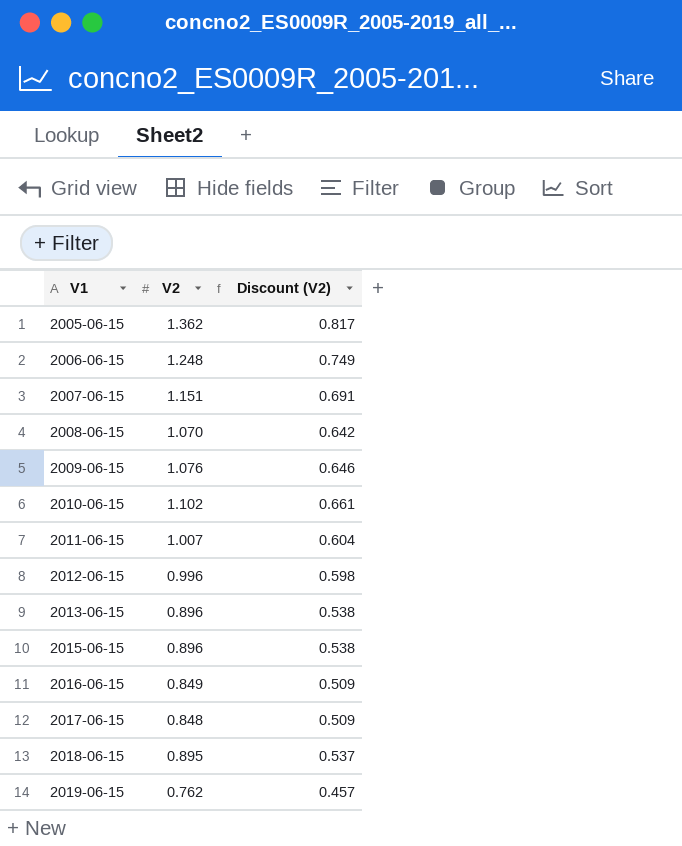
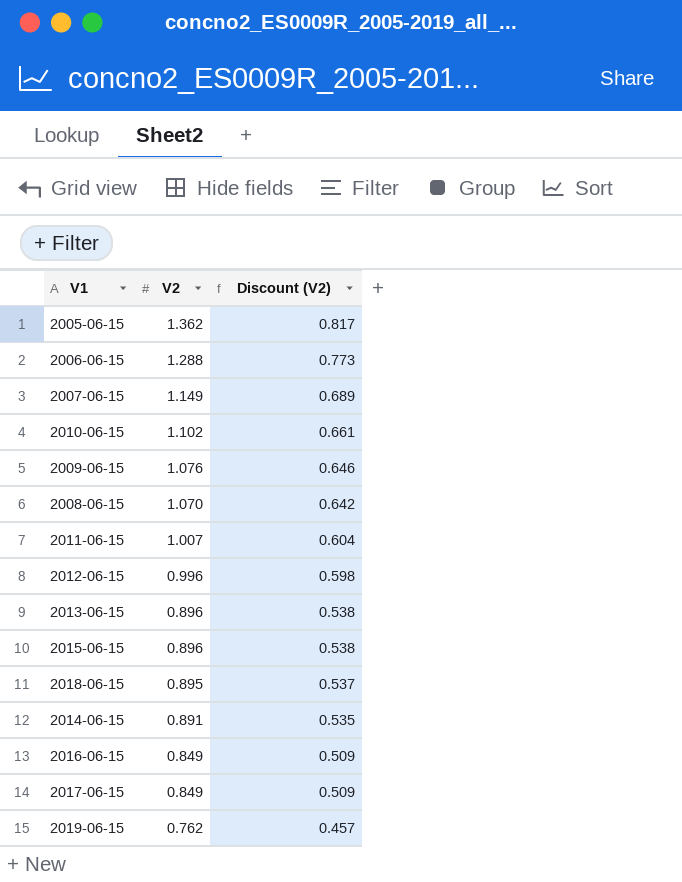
row order: V1 ascending -> V2 descending
2006-06-15 | V2: 1.248 -> 1.288
2006-06-15 | Discount (V2): 0.749 -> 0.773
2007-06-15 | V2: 1.151 -> 1.149
2007-06-15 | Discount (V2): 0.691 -> 0.689
row 2014-06-15: none -> 0.891 | 0.535
2017-06-15 | V2: 0.848 -> 0.849

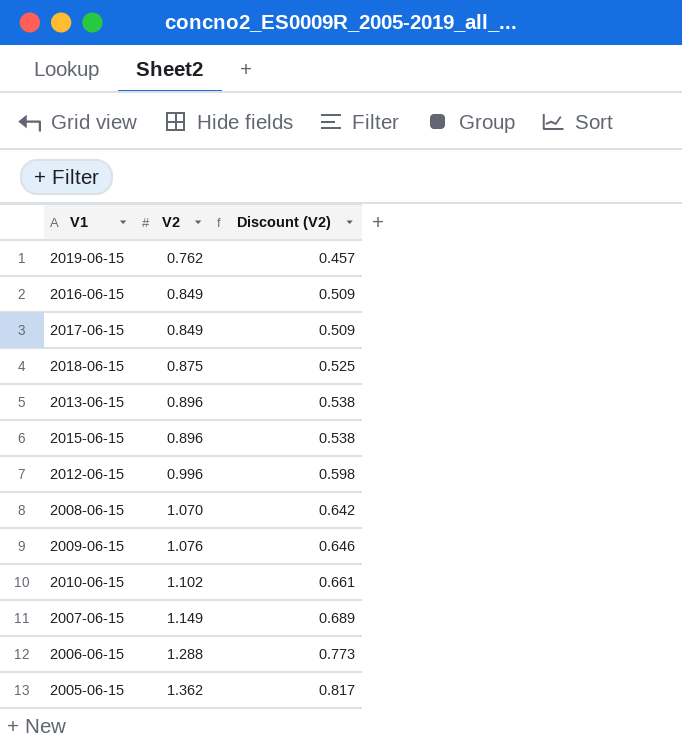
row order: V2 descending -> V2 ascending
row 2011-06-15: 1.007 | 0.604 -> none
row 2014-06-15: 0.891 | 0.535 -> none
2018-06-15 | V2: 0.895 -> 0.875
2018-06-15 | Discount (V2): 0.537 -> 0.525

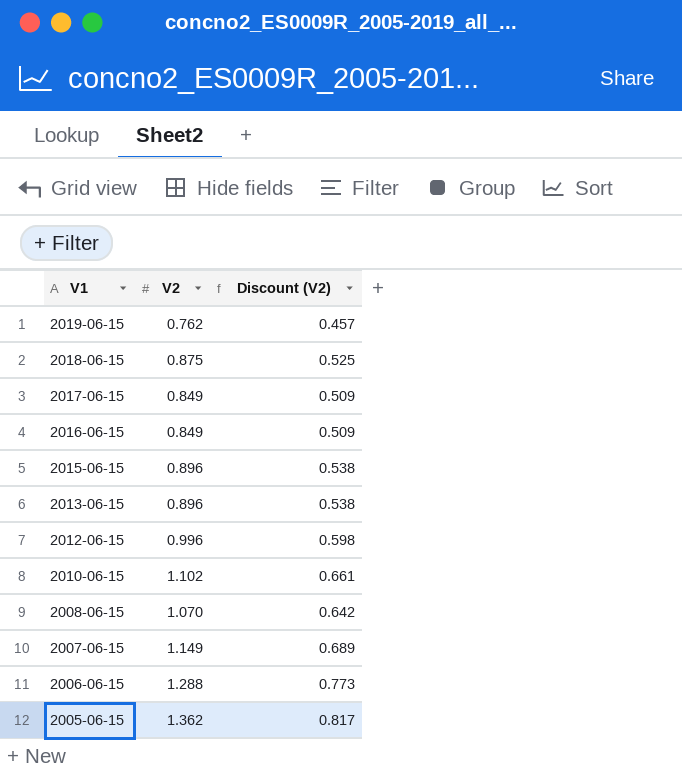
row order: V2 ascending -> V1 descending
row 2009-06-15: 1.076 | 0.646 -> none

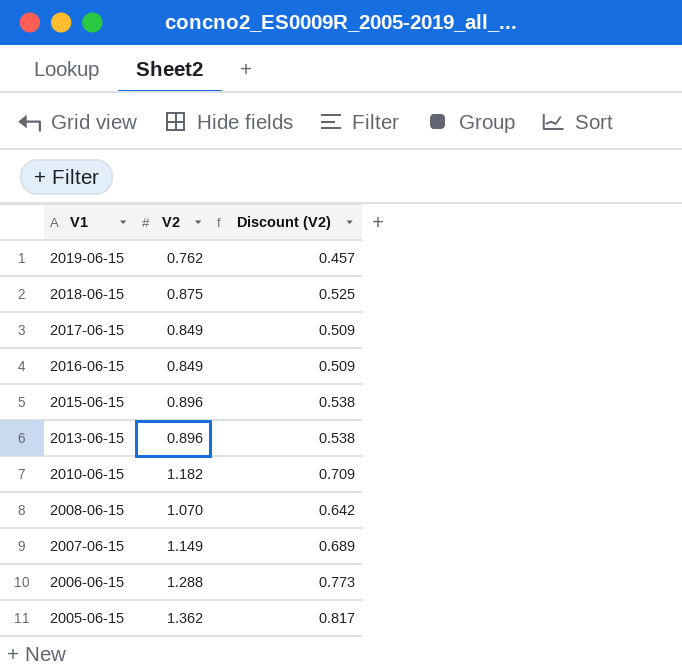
row 2012-06-15: 0.996 | 0.598 -> none
2010-06-15 | V2: 1.102 -> 1.182
2010-06-15 | Discount (V2): 0.661 -> 0.709

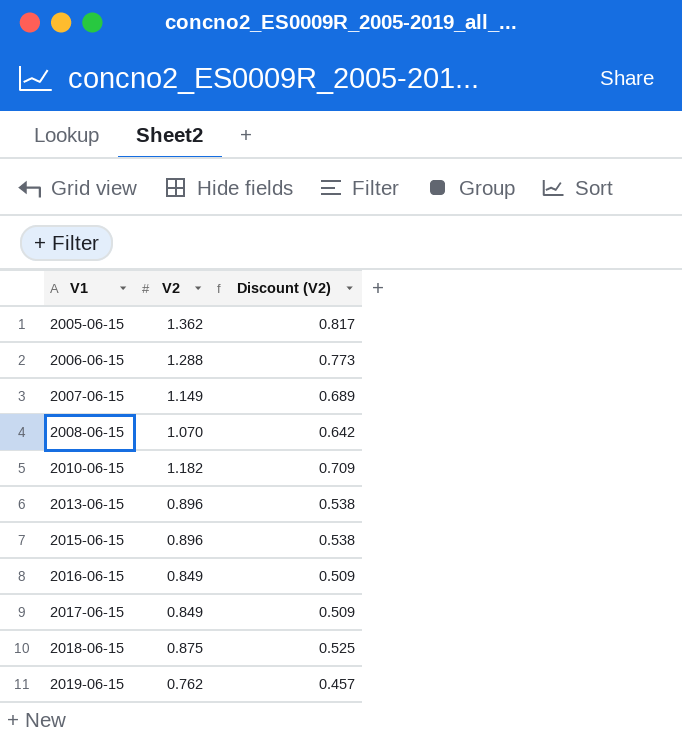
row order: V1 descending -> V1 ascending

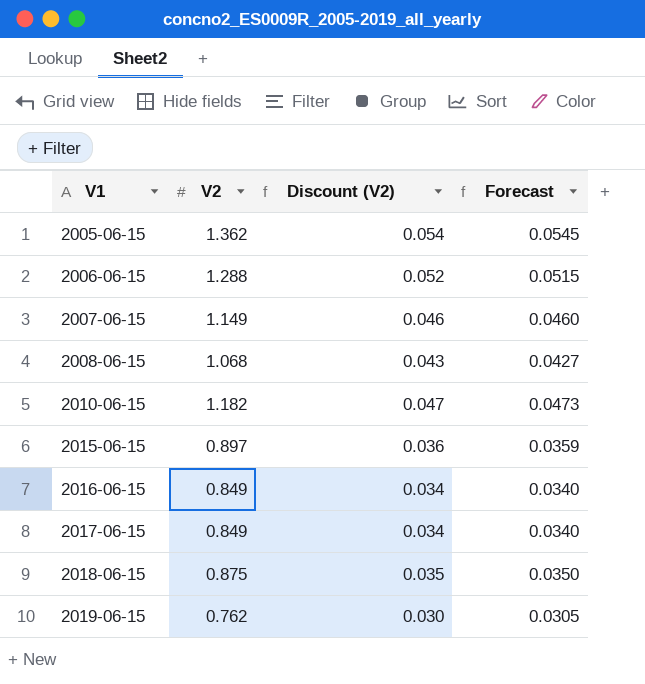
column Discount (V2) | formula: [V2] * 0.6 -> [V2] * 0.04
column Forecast | formula: none -> [V2] * 0.04
row 2013-06-15: 0.896 | 0.538 -> none
2008-06-15 | V2: 1.070 -> 1.068
2015-06-15 | V2: 0.896 -> 0.897

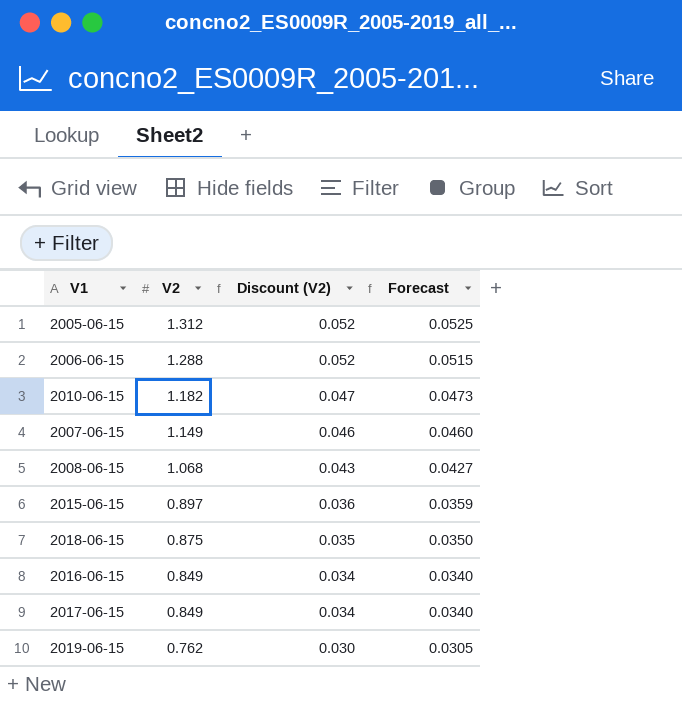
row order: V1 ascending -> V2 descending
2005-06-15 | V2: 1.362 -> 1.312
2005-06-15 | Discount (V2): 0.054 -> 0.052
2005-06-15 | Forecast: 0.0545 -> 0.0525

